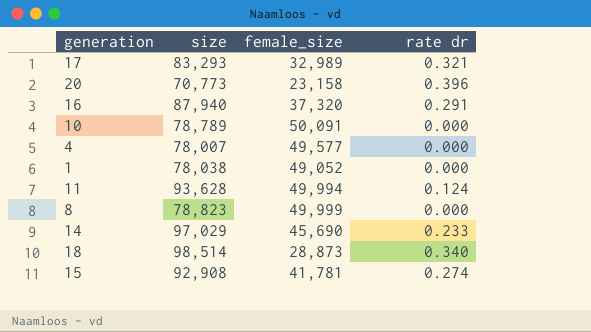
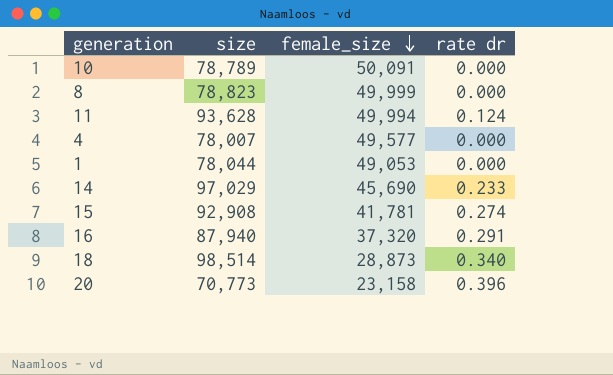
row order: none -> female_size descending
row 17: 83,293 | 32,989 | 0.321 -> none
1 | size: 78,038 -> 78,044
1 | female_size: 49,052 -> 49,053

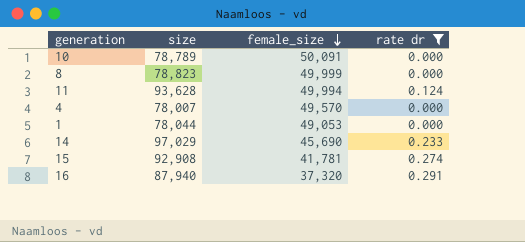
filter: none -> rate dr <= 0.291
4 | female_size: 49,577 -> 49,570

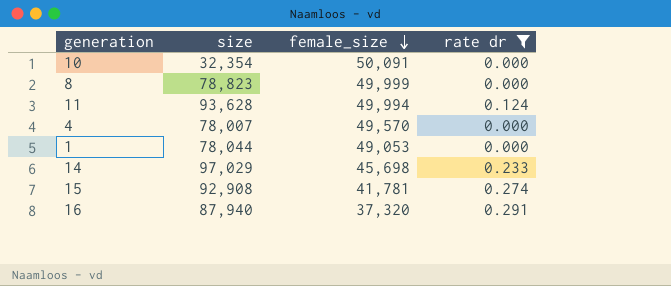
10 | size: 78,789 -> 32,354
14 | female_size: 45,690 -> 45,698

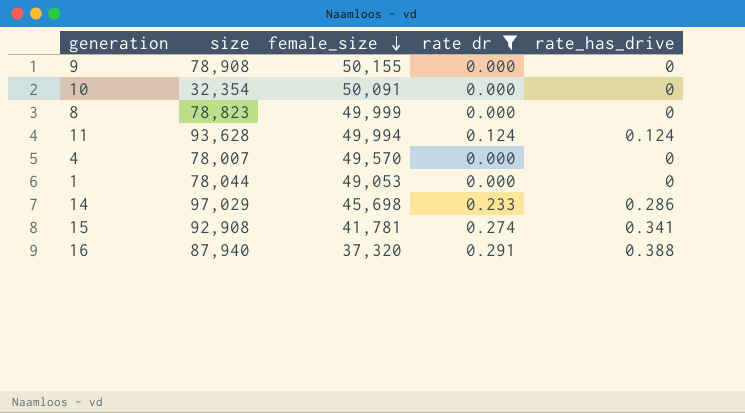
column rate_has_drive | position: none -> 5
row 9: none -> 78,908 | 50,155 | 0.000 | 0

